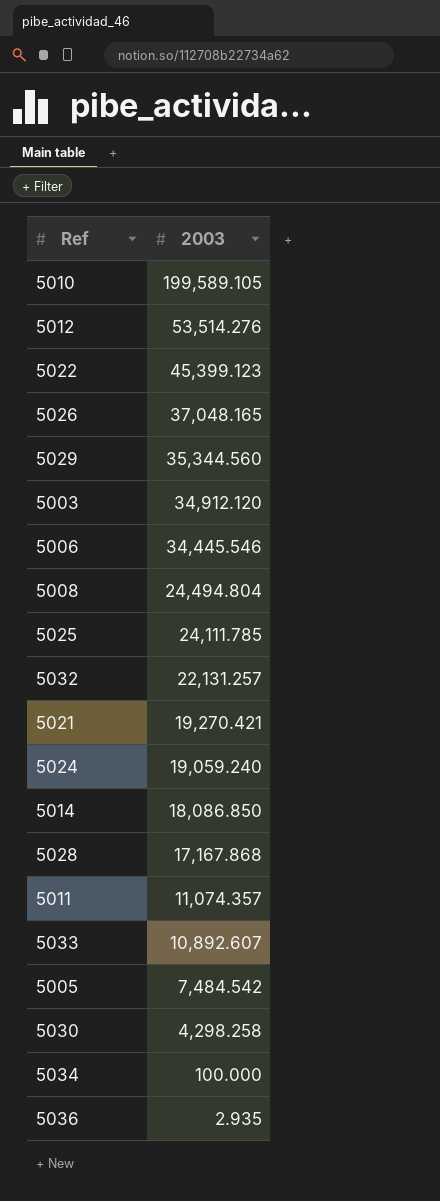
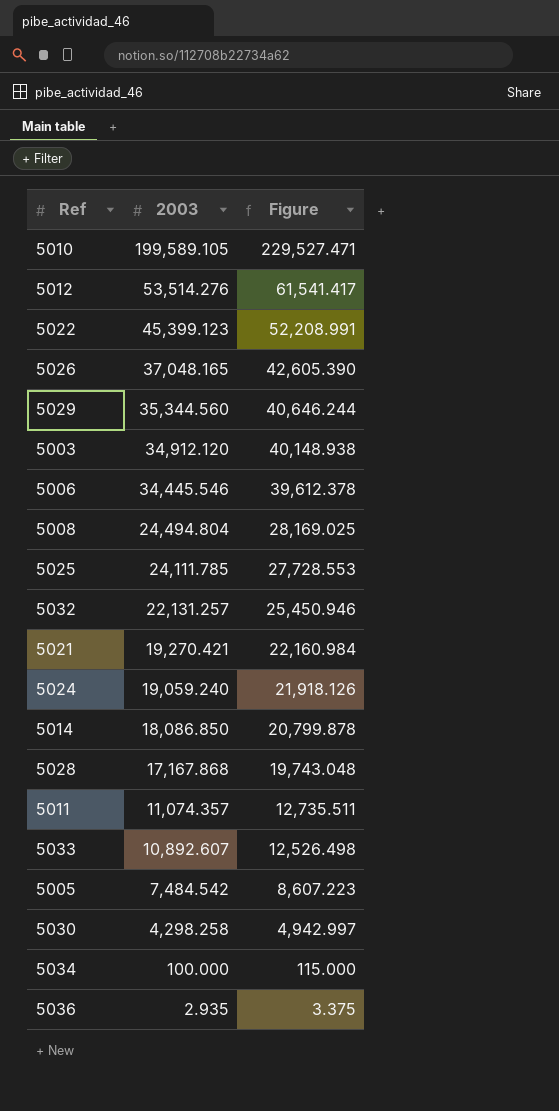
column Figure | formula: none -> [2003] * 1.15

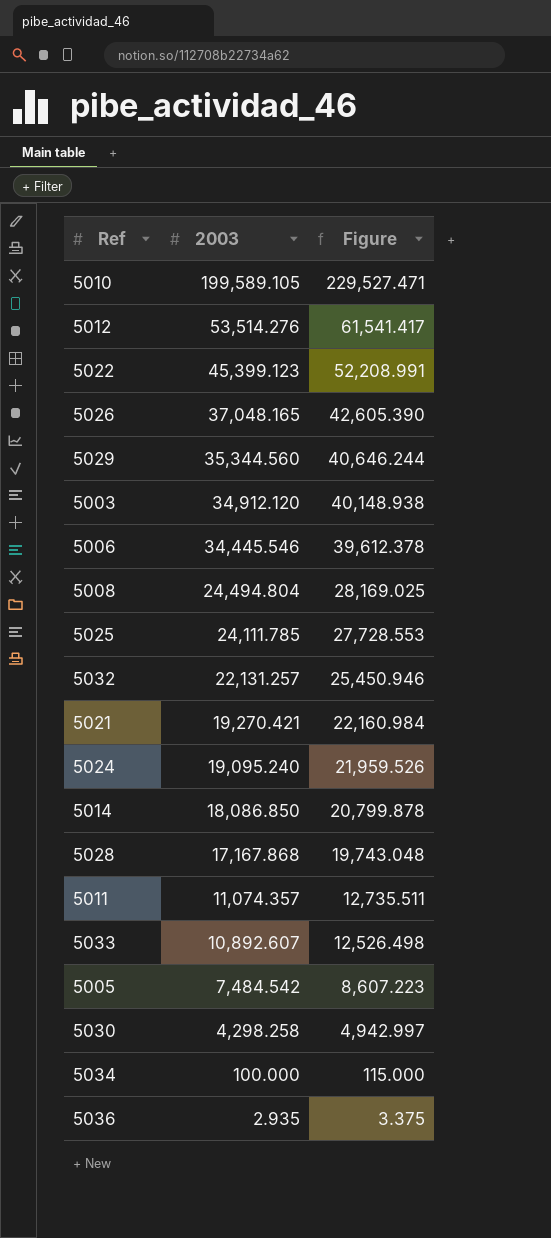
5024 | 2003: 19,059.240 -> 19,095.240
5024 | Figure: 21,918.126 -> 21,959.526

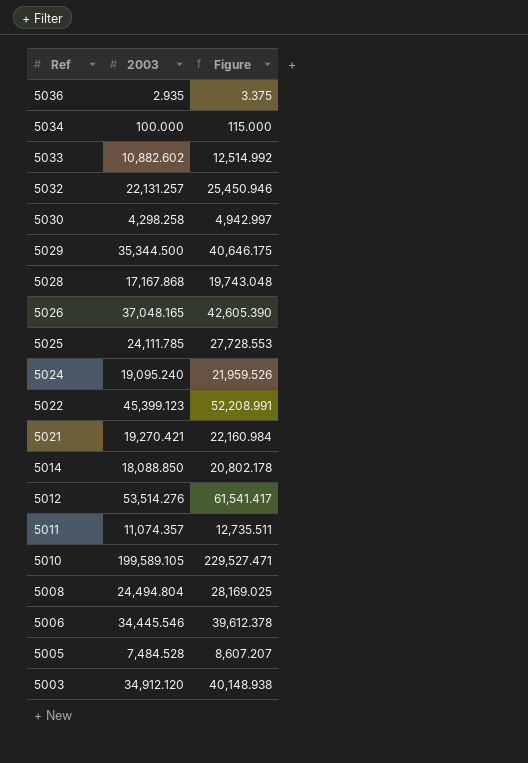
row order: 2003 descending -> Ref descending
5033 | 2003: 10,892.607 -> 10,882.602
5033 | Figure: 12,526.498 -> 12,514.992
5029 | 2003: 35,344.560 -> 35,344.500
5029 | Figure: 40,646.244 -> 40,646.175
5014 | 2003: 18,086.850 -> 18,088.850
5014 | Figure: 20,799.878 -> 20,802.178
5005 | 2003: 7,484.542 -> 7,484.528
5005 | Figure: 8,607.223 -> 8,607.207

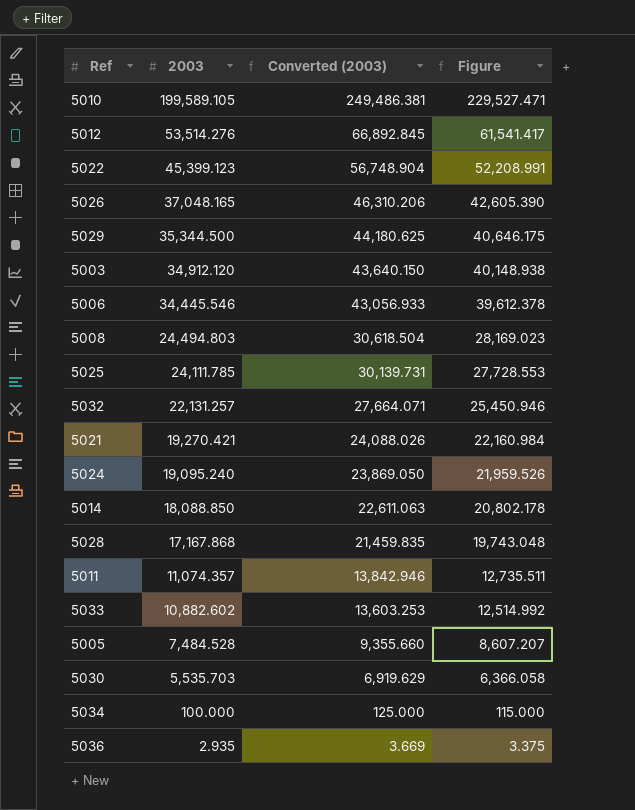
row order: Ref descending -> 2003 descending
column Converted (2003) | formula: none -> [2003] * 1.25
5008 | 2003: 24,494.804 -> 24,494.803
5008 | Figure: 28,169.025 -> 28,169.023
5030 | 2003: 4,298.258 -> 5,535.703
5030 | Figure: 4,942.997 -> 6,366.058

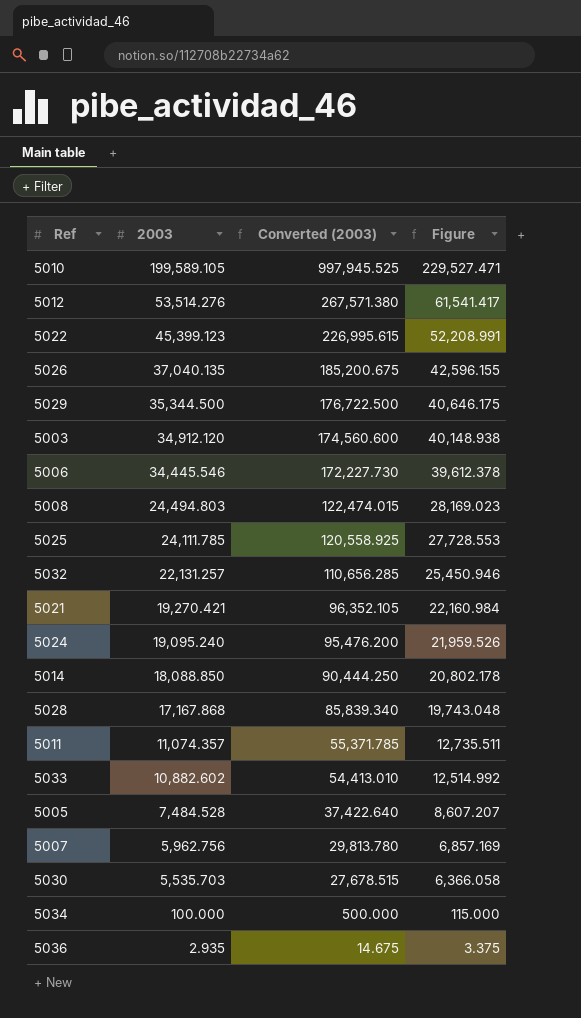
column Converted (2003) | formula: [2003] * 1.25 -> [2003] * 5
5026 | 2003: 37,048.165 -> 37,040.135
5026 | Figure: 42,605.390 -> 42,596.155
row 5007: none -> 5,962.756 | 29,813.780 | 6,857.169

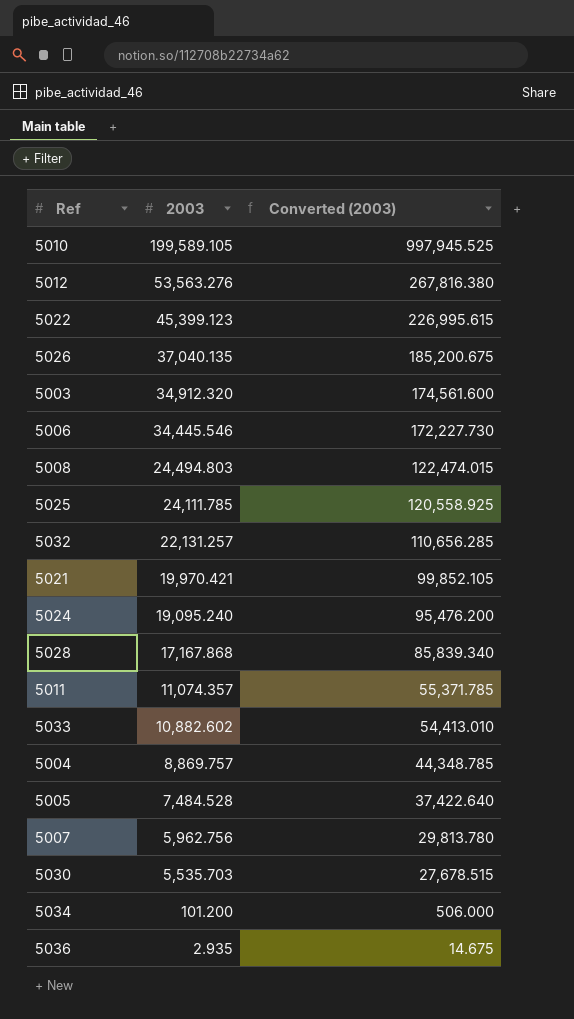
column Figure | formula: [2003] * 1.15 -> none
row 5029: 35,344.500 | 176,722.500 | 40,646.175 -> none
row 5014: 18,088.850 | 90,444.250 | 20,802.178 -> none
5012 | 2003: 53,514.276 -> 53,563.276
5012 | Converted (2003): 267,571.380 -> 267,816.380
5003 | 2003: 34,912.120 -> 34,912.320
5003 | Converted (2003): 174,560.600 -> 174,561.600
5021 | 2003: 19,270.421 -> 19,970.421
5021 | Converted (2003): 96,352.105 -> 99,852.105
row 5004: none -> 8,869.757 | 44,348.785
5034 | 2003: 100.000 -> 101.200
5034 | Converted (2003): 500.000 -> 506.000

